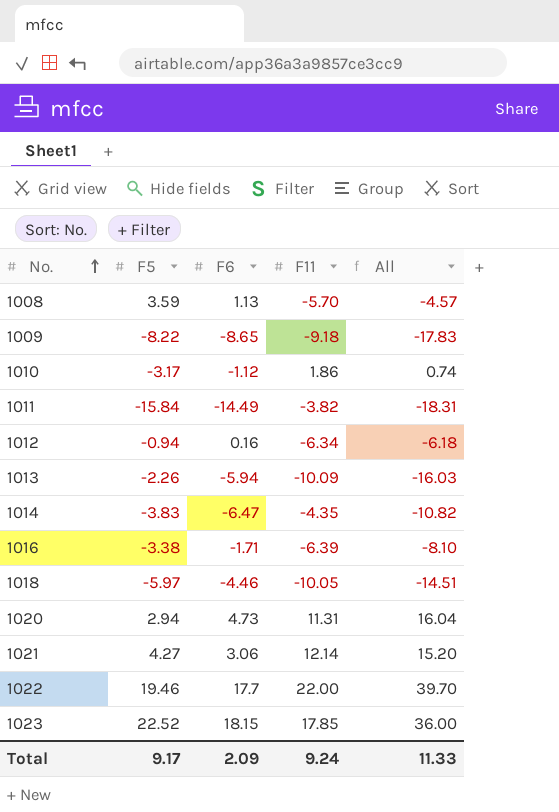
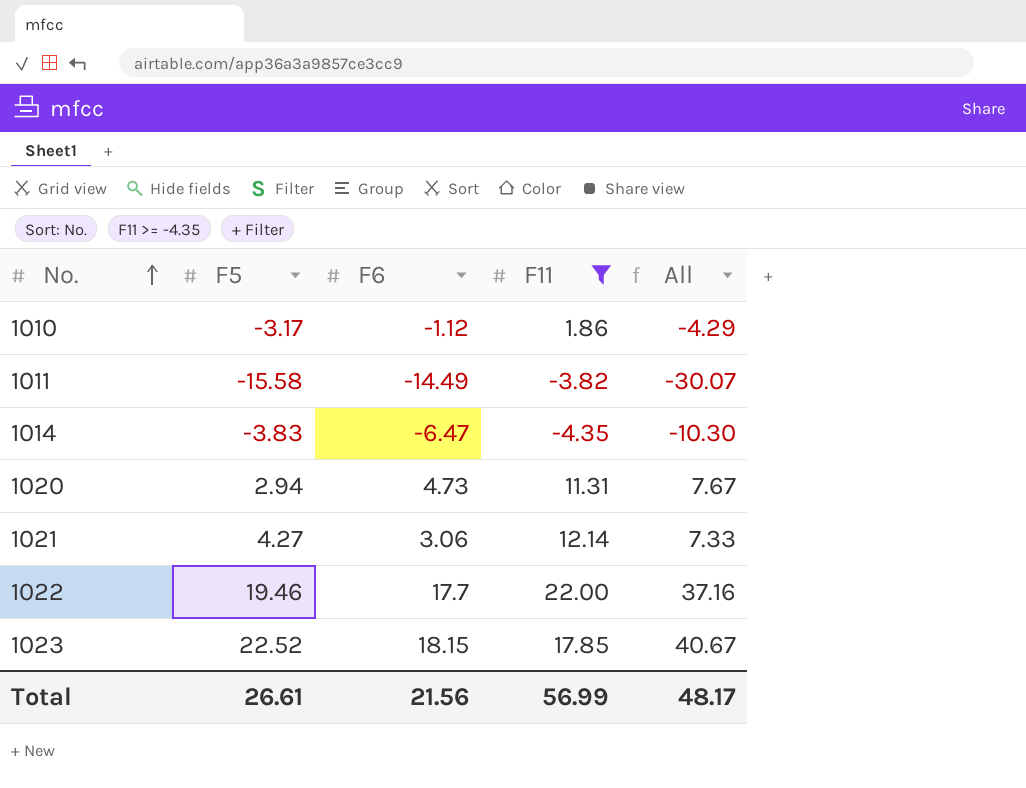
filter: none -> F11 >= -4.35
column All | formula: [F6] + [F11] -> [F5] + [F6]
1011 | F5: -15.84 -> -15.58
Total | F5: 9.17 -> 26.61
Total | F6: 2.09 -> 21.56
Total | F11: 9.24 -> 56.99
Total | All: 11.33 -> 48.17

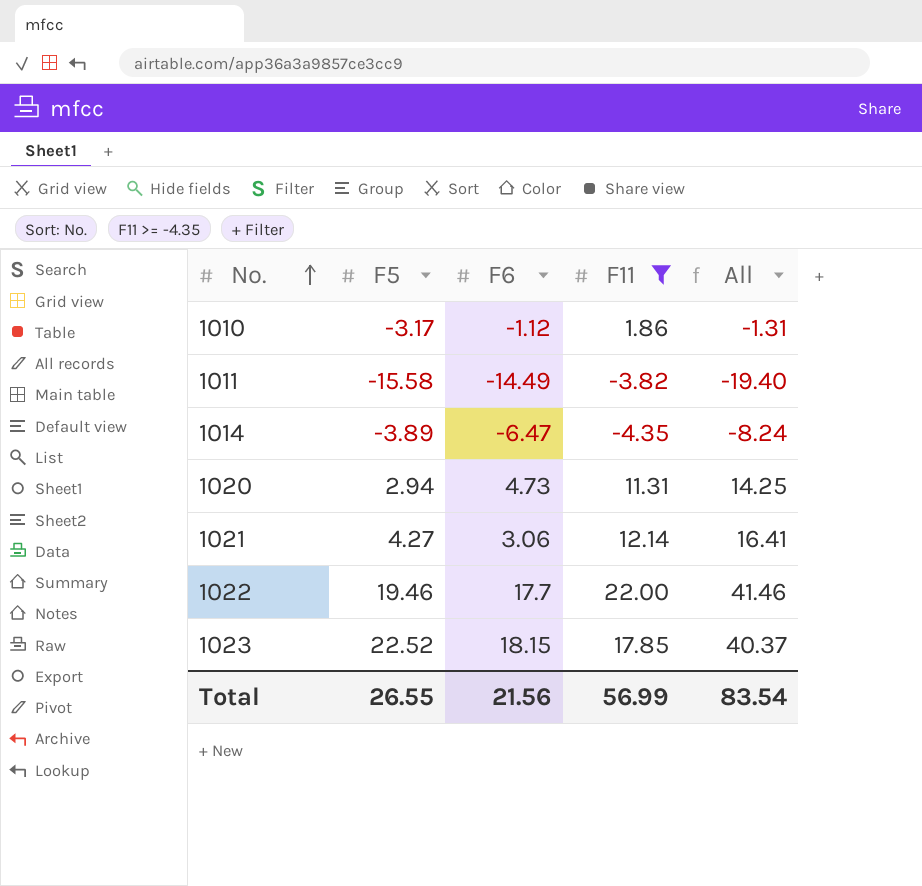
column All | formula: [F5] + [F6] -> [F5] + [F11]
1014 | F5: -3.83 -> -3.89
Total | F5: 26.61 -> 26.55
Total | All: 48.17 -> 83.54

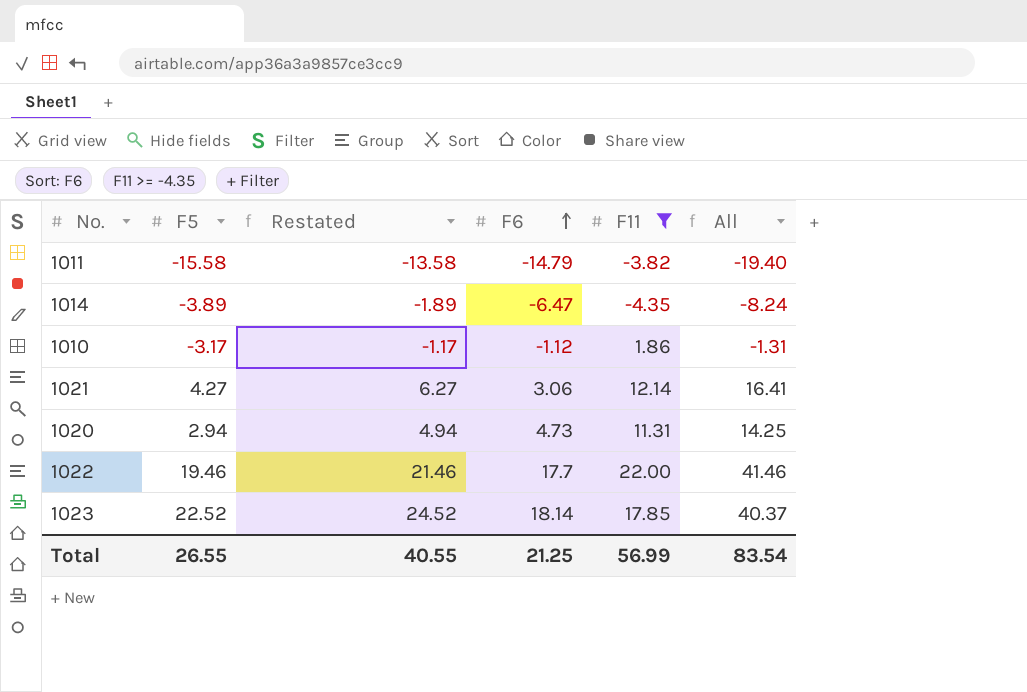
row order: No. ascending -> F6 ascending
column Restated | formula: none -> [F5] + 2
1011 | F6: -14.49 -> -14.79
1023 | F6: 18.15 -> 18.14
Total | F6: 21.56 -> 21.25

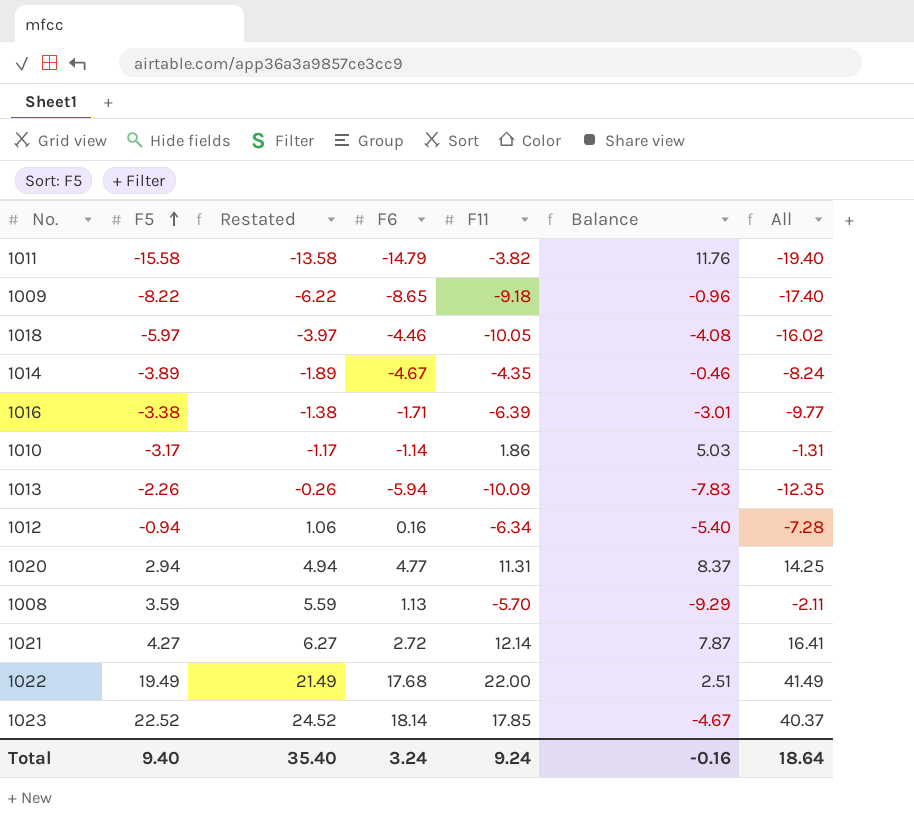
filter: F11 >= -4.35 -> none
row order: F6 ascending -> F5 ascending
column Balance | formula: none -> [F11] - [F5]
1014 | F6: -6.47 -> -4.67
1010 | F6: -1.12 -> -1.14
1020 | F6: 4.73 -> 4.77
1021 | F6: 3.06 -> 2.72
1022 | F5: 19.46 -> 19.49
1022 | Restated: 21.46 -> 21.49
1022 | F6: 17.7 -> 17.68
1022 | All: 41.46 -> 41.49
Total | F5: 26.55 -> 9.40
Total | Restated: 40.55 -> 35.40
Total | F6: 21.25 -> 3.24
Total | F11: 56.99 -> 9.24
Total | All: 83.54 -> 18.64

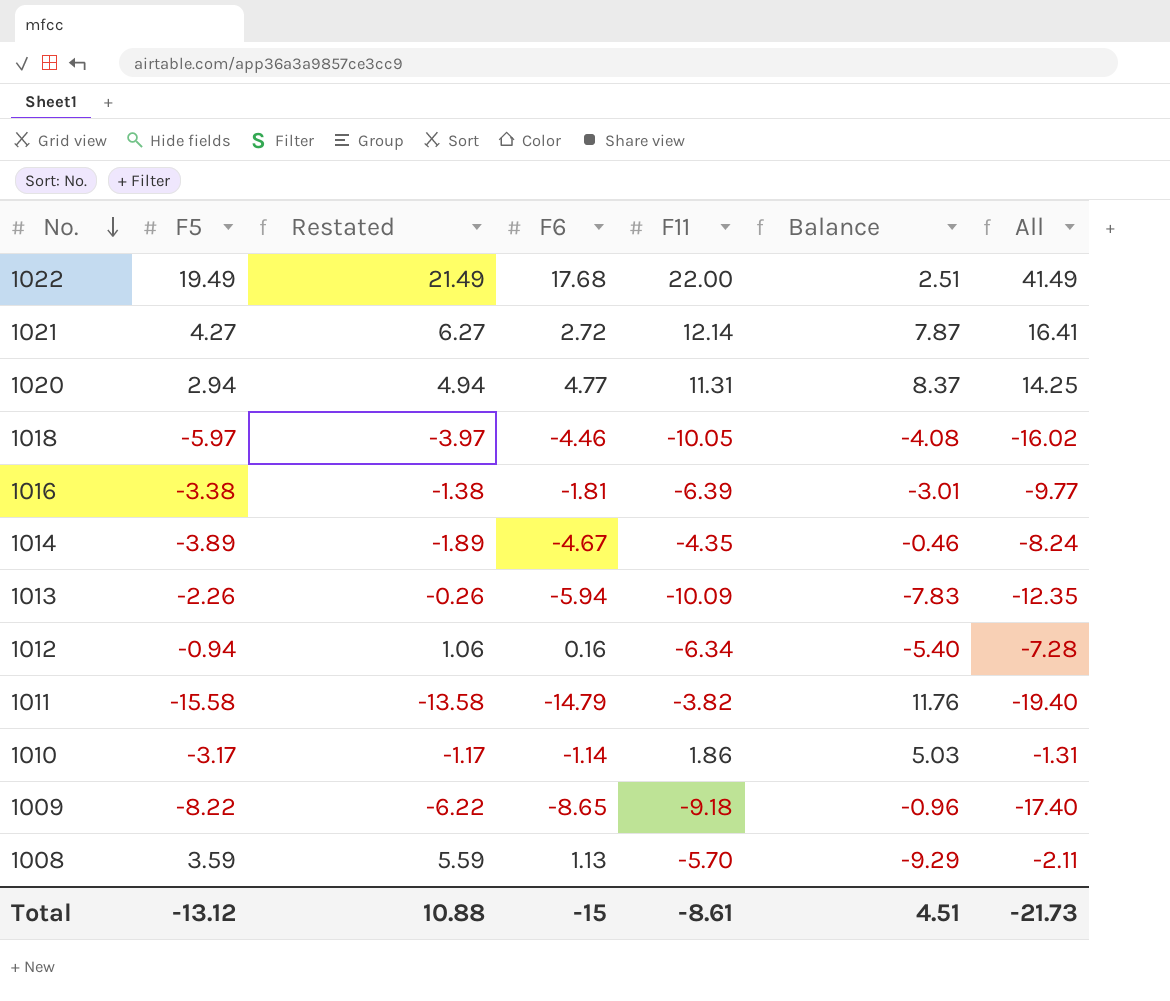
row order: F5 ascending -> No. descending
row 1023: 22.52 | 24.52 | 18.14 | 17.85 | -4.67 | 40.37 -> none
1016 | F6: -1.71 -> -1.81
Total | F5: 9.40 -> -13.12
Total | Restated: 35.40 -> 10.88
Total | F6: 3.24 -> -15
Total | F11: 9.24 -> -8.61
Total | Balance: -0.16 -> 4.51
Total | All: 18.64 -> -21.73

